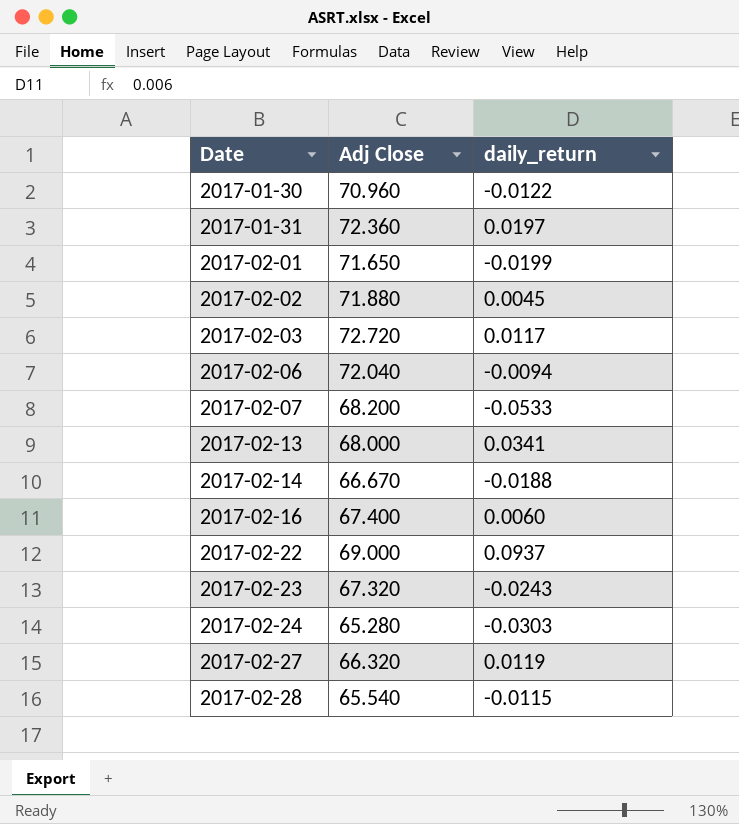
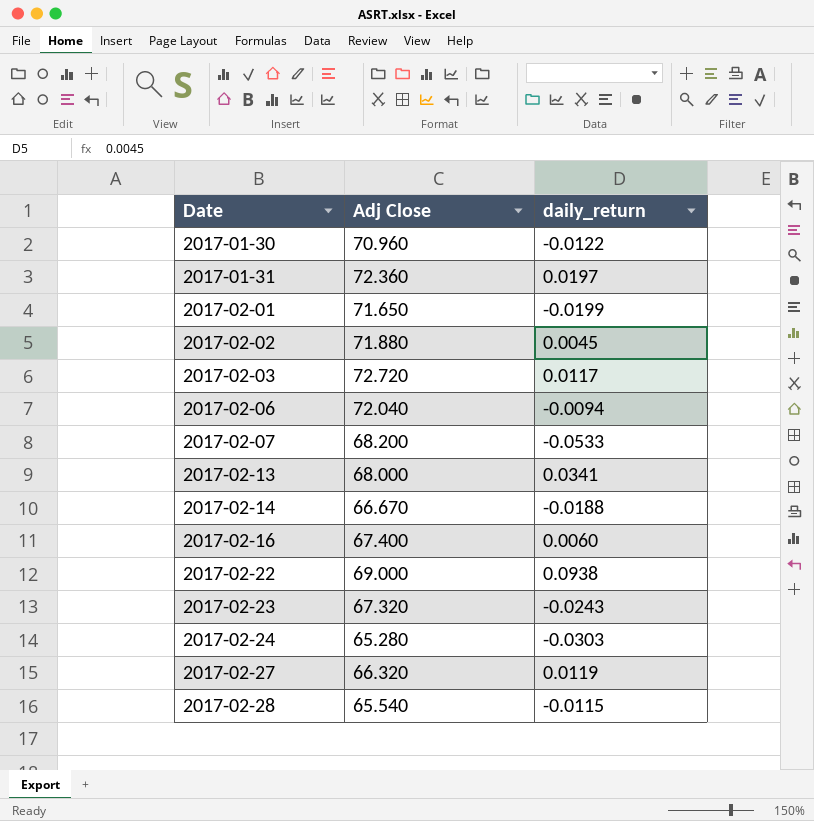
2017-02-22 | daily_return: 0.0937 -> 0.0938

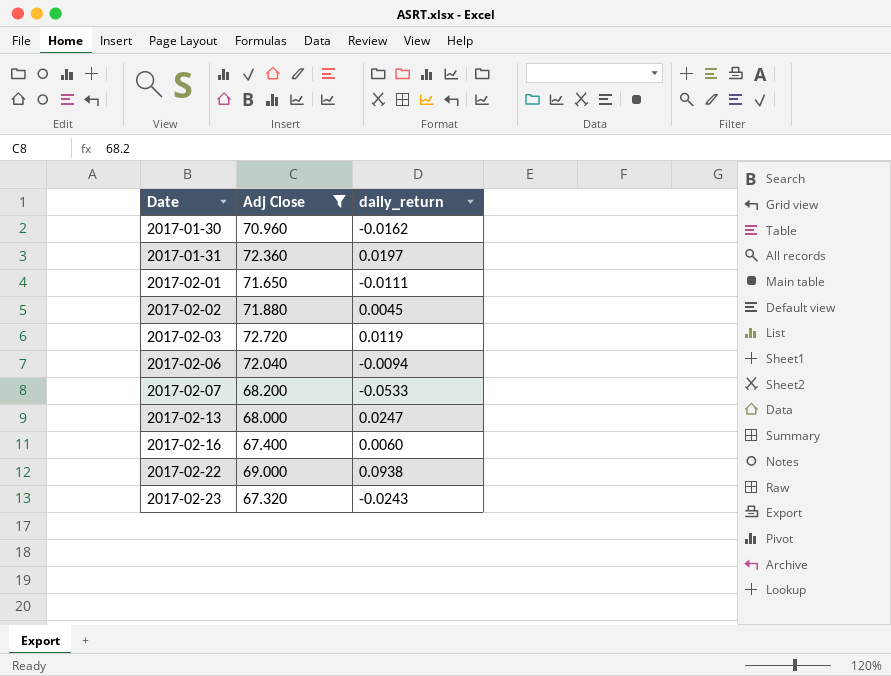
filter: none -> Adj Close >= 67.320
2017-01-30 | daily_return: -0.0122 -> -0.0162
2017-02-01 | daily_return: -0.0199 -> -0.0111
2017-02-03 | daily_return: 0.0117 -> 0.0119
2017-02-13 | daily_return: 0.0341 -> 0.0247

